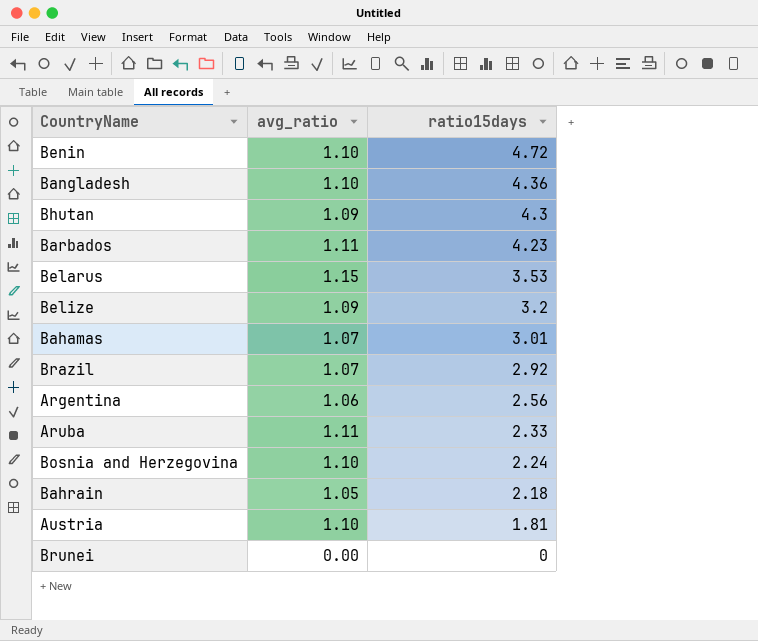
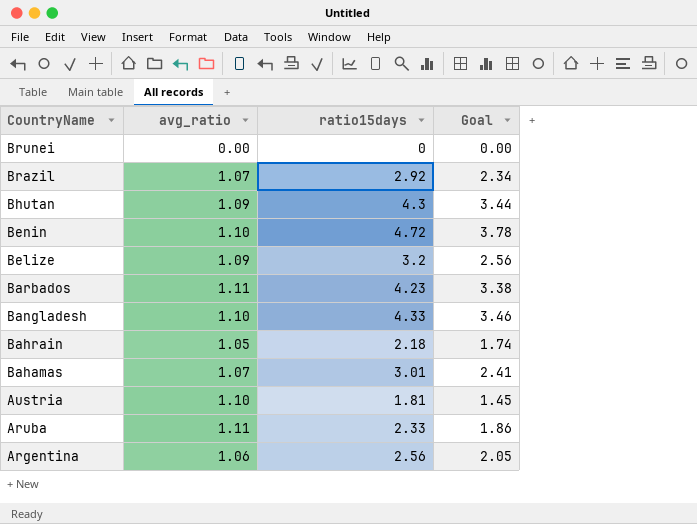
row order: ratio15days descending -> CountryName descending
column Goal | formula: none -> [ratio15days] * 0.8
row Belarus: 1.15 | 3.53 -> none
row Bosnia and Herzegovina: 1.10 | 2.24 -> none
Bangladesh | ratio15days: 4.36 -> 4.33

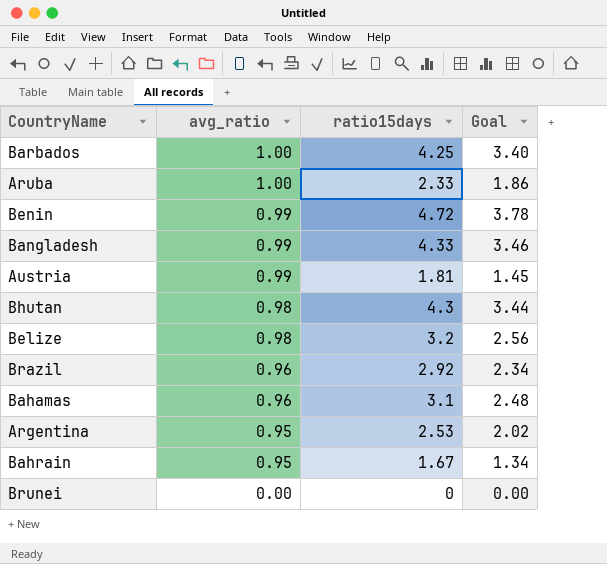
row order: CountryName descending -> avg_ratio descending
Barbados | avg_ratio: 1.11 -> 1.00
Barbados | ratio15days: 4.23 -> 4.25
Barbados | Goal: 3.38 -> 3.40
Aruba | avg_ratio: 1.11 -> 1.00
Benin | avg_ratio: 1.10 -> 0.99
Bangladesh | avg_ratio: 1.10 -> 0.99
Austria | avg_ratio: 1.10 -> 0.99
Bhutan | avg_ratio: 1.09 -> 0.98
Belize | avg_ratio: 1.09 -> 0.98
Brazil | avg_ratio: 1.07 -> 0.96
Bahamas | avg_ratio: 1.07 -> 0.96
Bahamas | ratio15days: 3.01 -> 3.1
Bahamas | Goal: 2.41 -> 2.48
Argentina | avg_ratio: 1.06 -> 0.95
Argentina | ratio15days: 2.56 -> 2.53
Argentina | Goal: 2.05 -> 2.02
Bahrain | avg_ratio: 1.05 -> 0.95
Bahrain | ratio15days: 2.18 -> 1.67
Bahrain | Goal: 1.74 -> 1.34

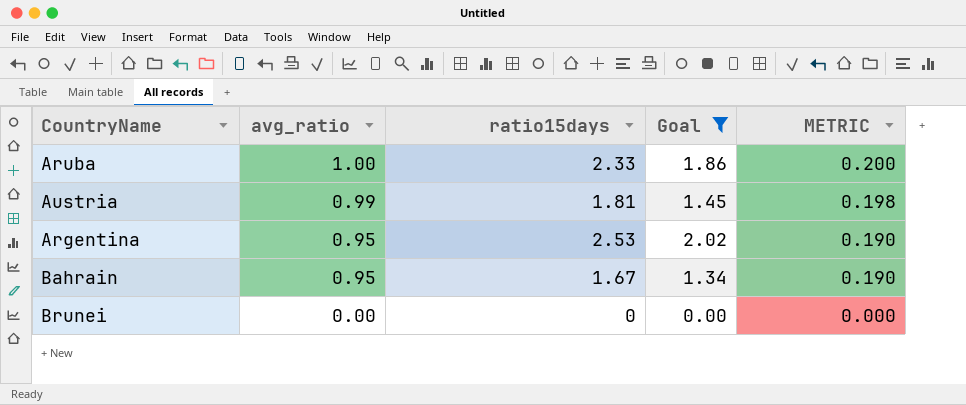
filter: none -> Goal <= 2.02
column METRIC | formula: none -> [avg_ratio] * 0.2

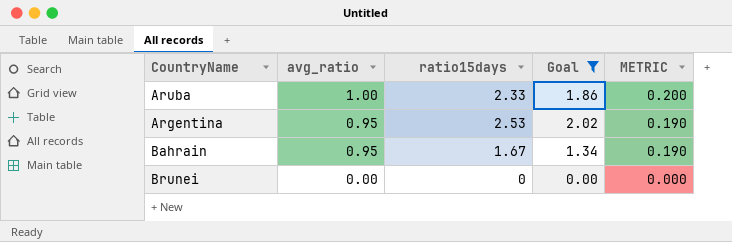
row Austria: 0.99 | 1.81 | 1.45 | 0.198 -> none

